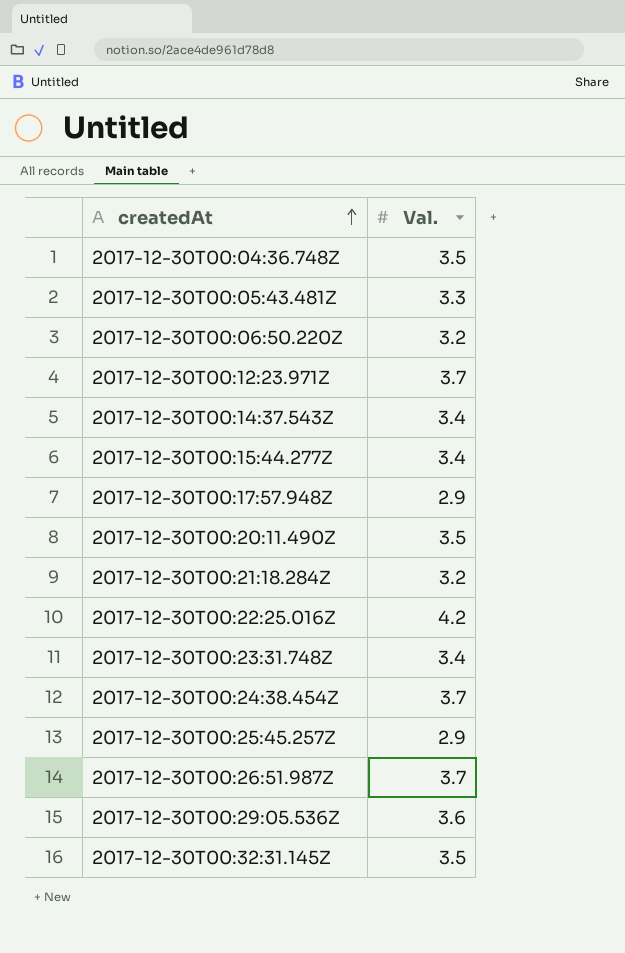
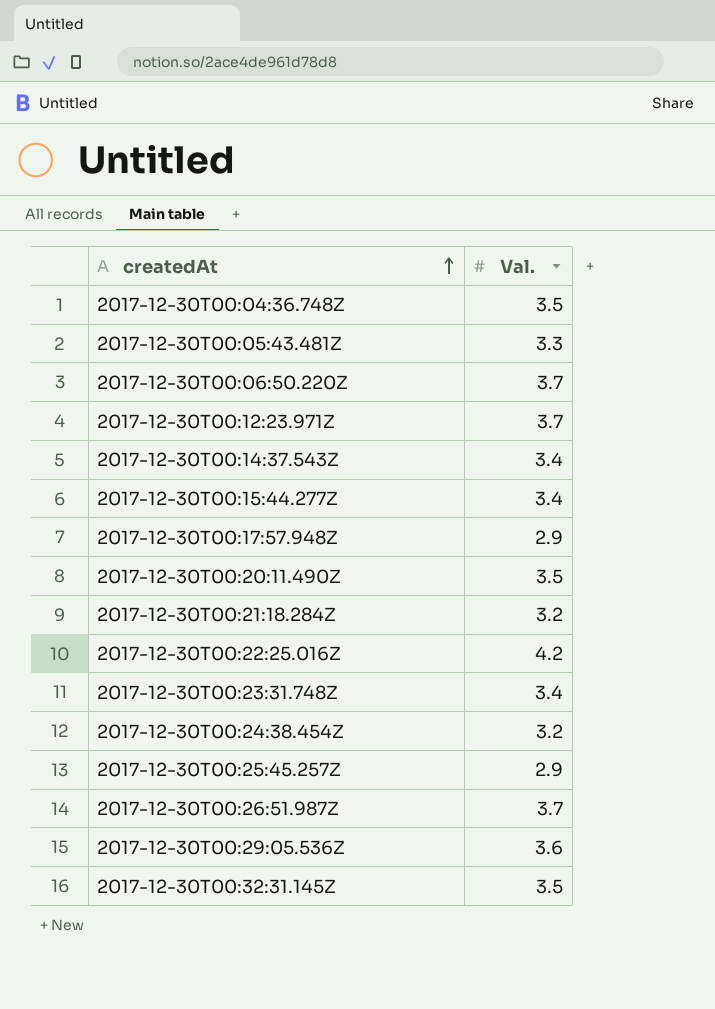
2017-12-30T00:06:50.220Z | Val.: 3.2 -> 3.7
2017-12-30T00:24:38.454Z | Val.: 3.7 -> 3.2

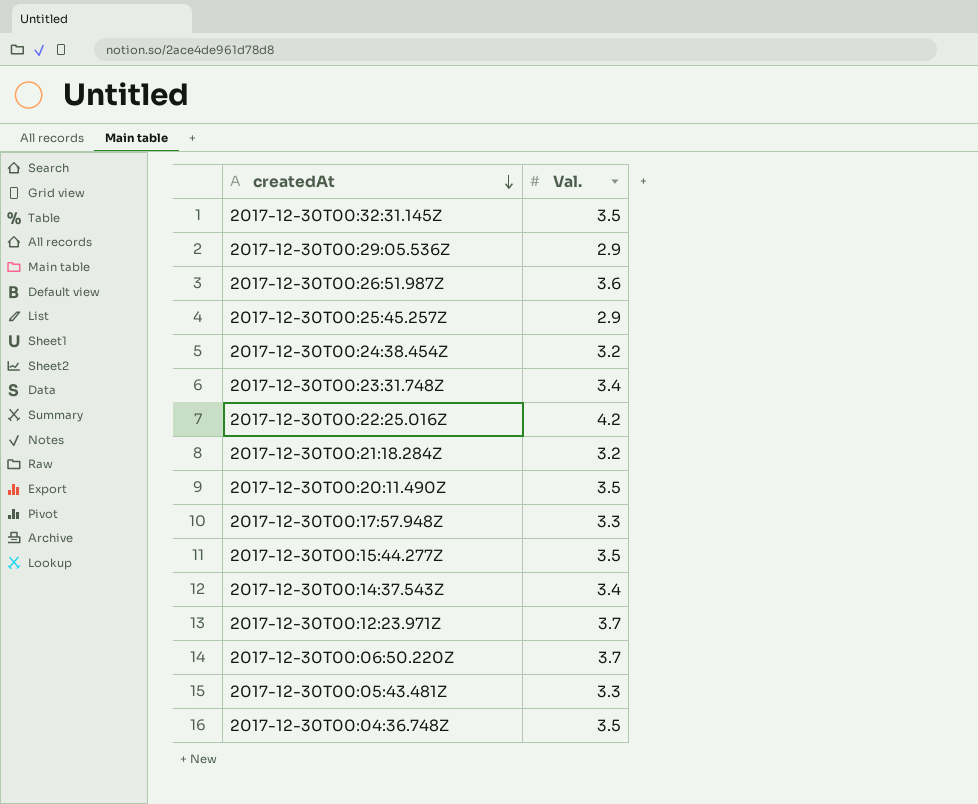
row order: createdAt ascending -> createdAt descending
2017-12-30T00:29:05.536Z | Val.: 3.6 -> 2.9
2017-12-30T00:26:51.987Z | Val.: 3.7 -> 3.6
2017-12-30T00:17:57.948Z | Val.: 2.9 -> 3.3
2017-12-30T00:15:44.277Z | Val.: 3.4 -> 3.5

